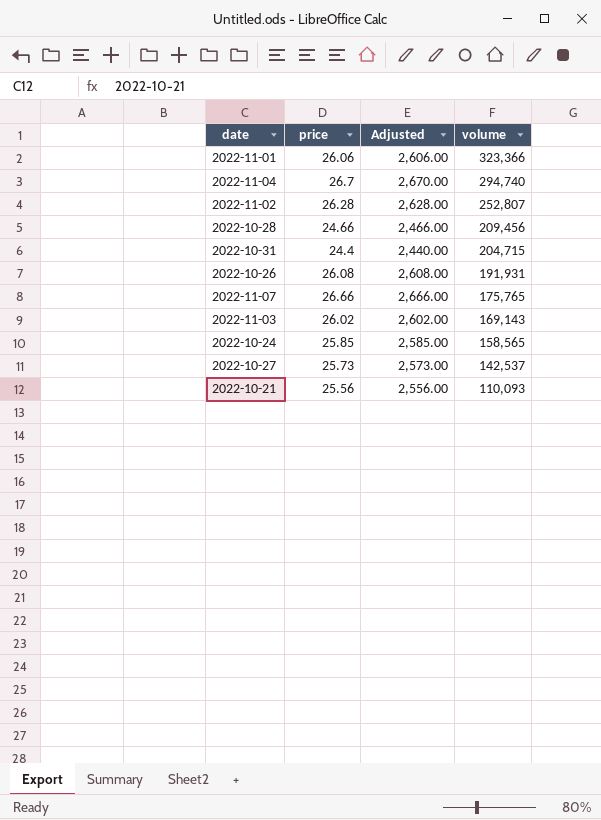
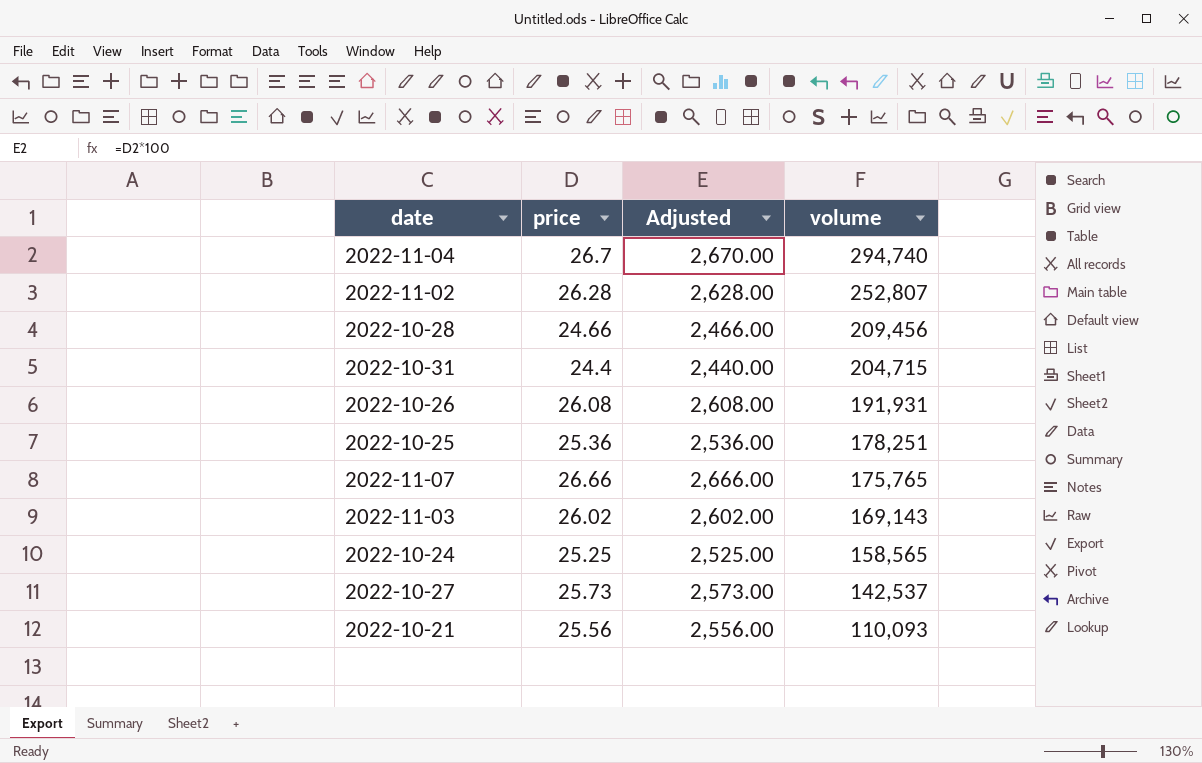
row 2022-11-01: 26.06 | 2,606.00 | 323,366 -> none
row 2022-10-25: none -> 25.36 | 2,536.00 | 178,251
2022-10-24 | price: 25.85 -> 25.25
2022-10-24 | Adjusted: 2,585.00 -> 2,525.00

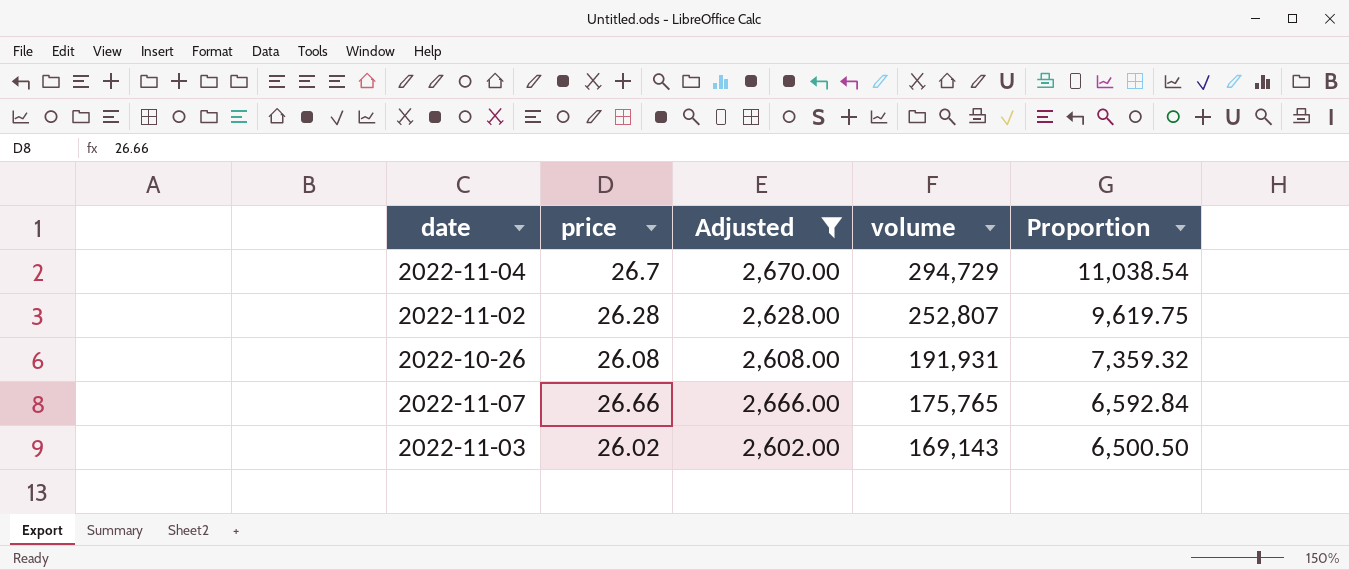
filter: none -> Adjusted >= 2,602.00
column Proportion | formula: none -> [volume] / [price]
2022-11-04 | volume: 294,740 -> 294,729

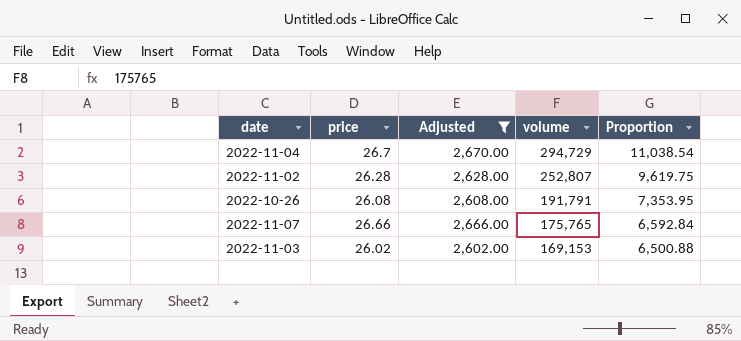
2022-10-26 | volume: 191,931 -> 191,791
2022-10-26 | Proportion: 7,359.32 -> 7,353.95
2022-11-03 | volume: 169,143 -> 169,153
2022-11-03 | Proportion: 6,500.50 -> 6,500.88

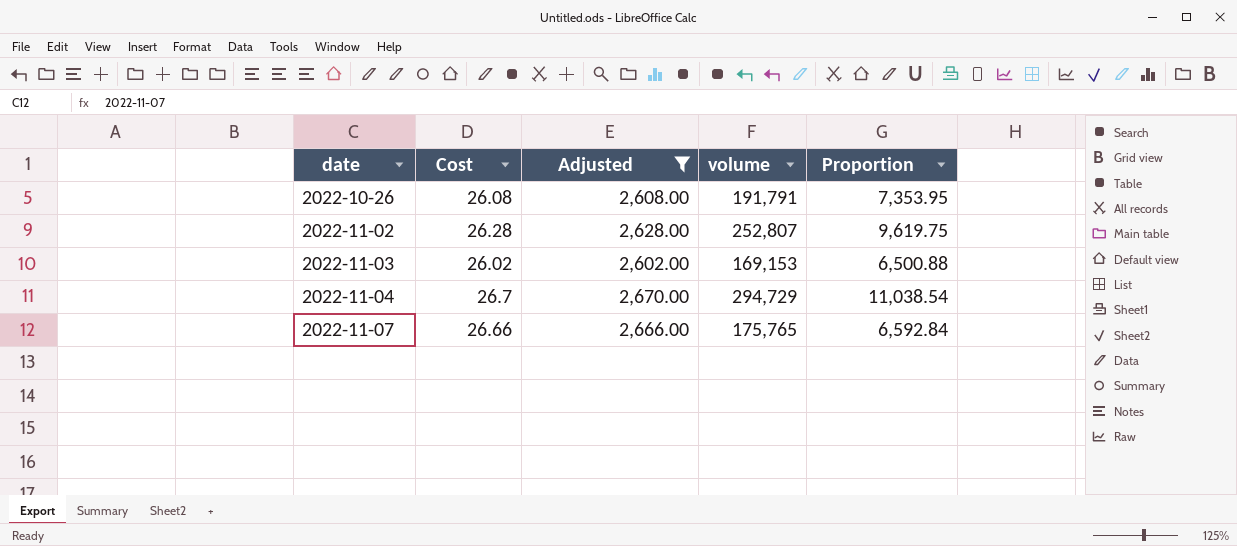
row order: volume descending -> date ascending
column name: price -> Cost

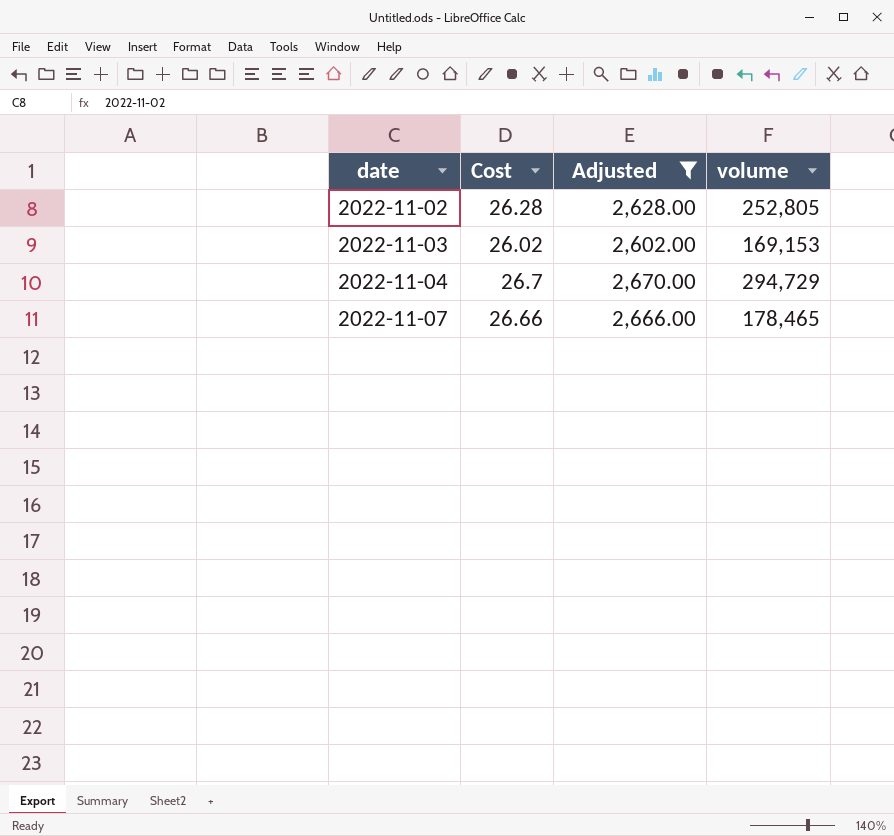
column Proportion | formula: [volume] / [Cost] -> none
row 2022-10-26: 26.08 | 2,608.00 | 191,791 | 7,353.95 -> none
2022-11-02 | volume: 252,807 -> 252,805
2022-11-07 | volume: 175,765 -> 178,465

